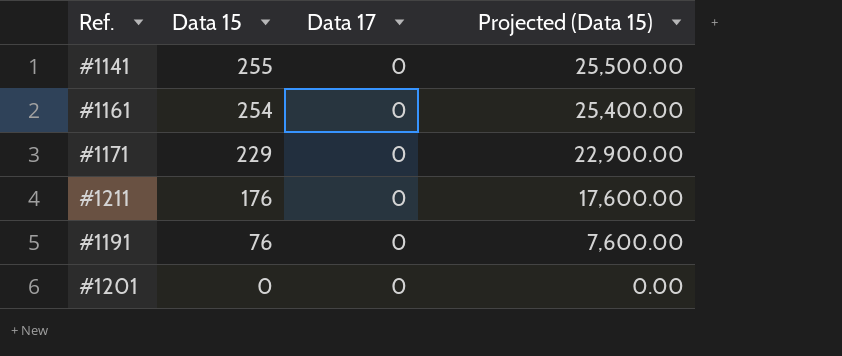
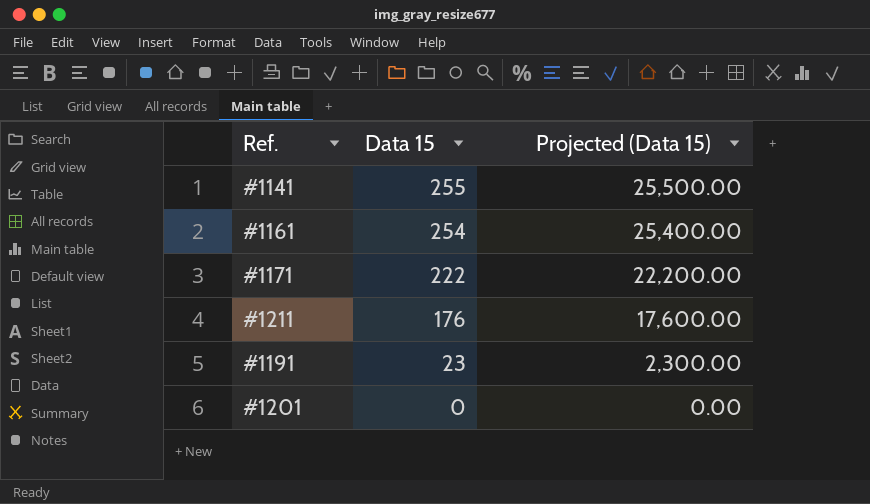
column Data 17 | position: 3 -> none
#1171 | Data 15: 229 -> 222
#1171 | Projected (Data 15): 22,900.00 -> 22,200.00
#1191 | Data 15: 76 -> 23
#1191 | Projected (Data 15): 7,600.00 -> 2,300.00

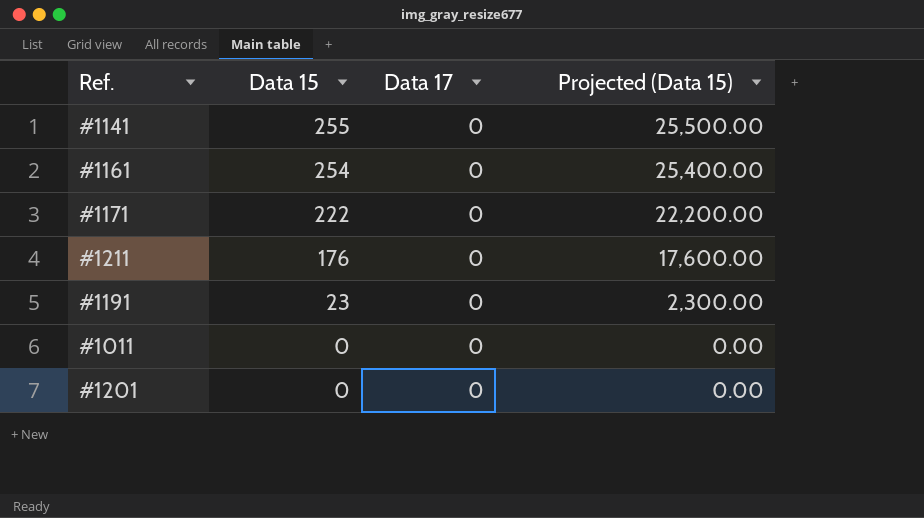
column Data 17 | position: none -> 3
row #1011: none -> 0 | 0 | 0.00

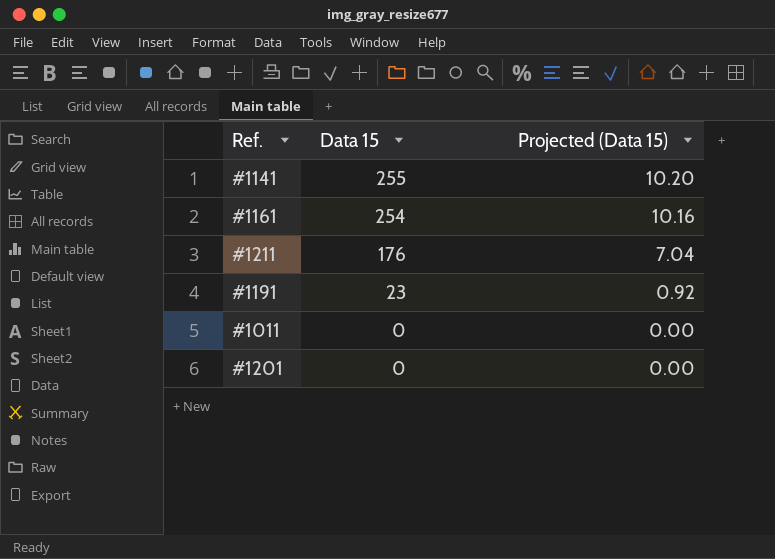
column Data 17 | position: 3 -> none
column Projected (Data 15) | formula: [Data 15] * 100 -> [Data 15] * 0.04
row #1171: 222 | 0 | 22,200.00 -> none

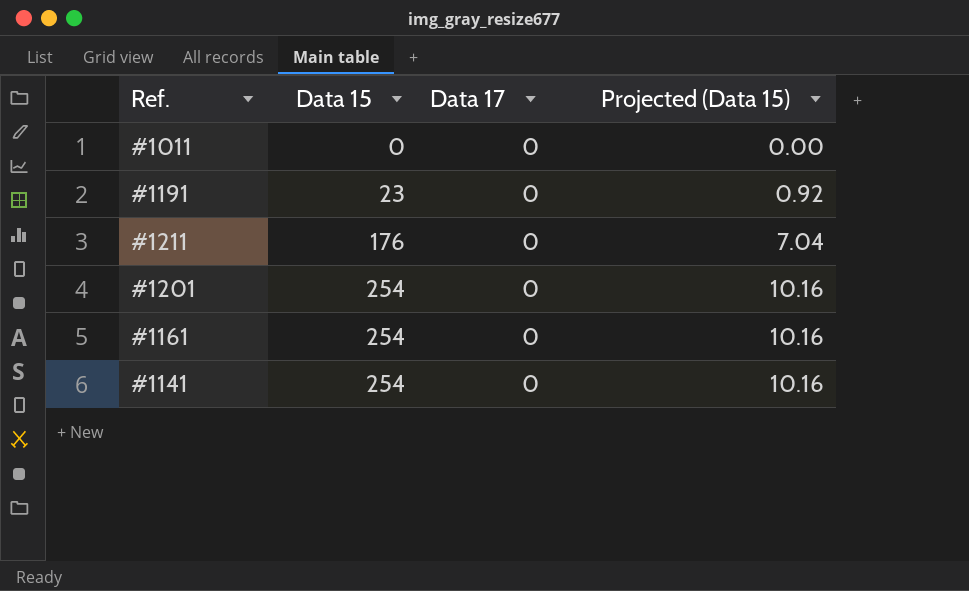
row order: Data 15 descending -> Data 15 ascending
column Data 17 | position: none -> 3
#1201 | Data 15: 0 -> 254
#1201 | Projected (Data 15): 0.00 -> 10.16
#1141 | Data 15: 255 -> 254
#1141 | Projected (Data 15): 10.20 -> 10.16

